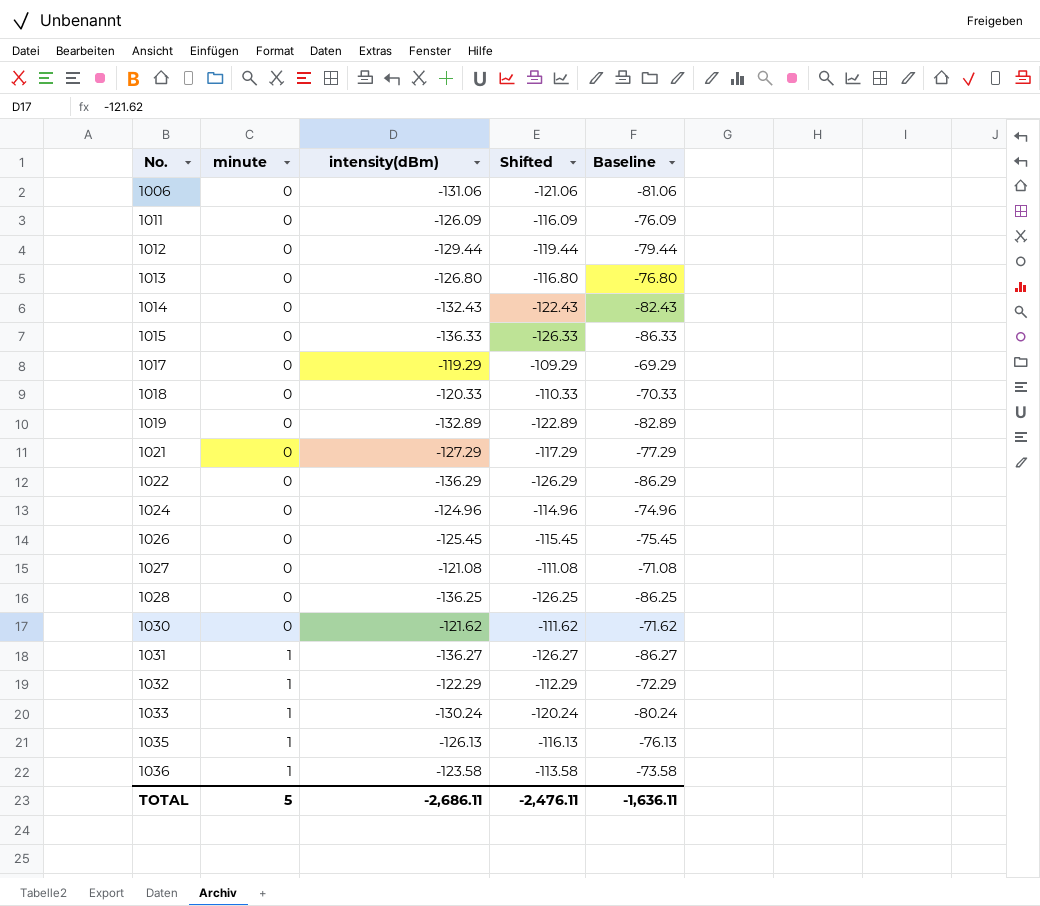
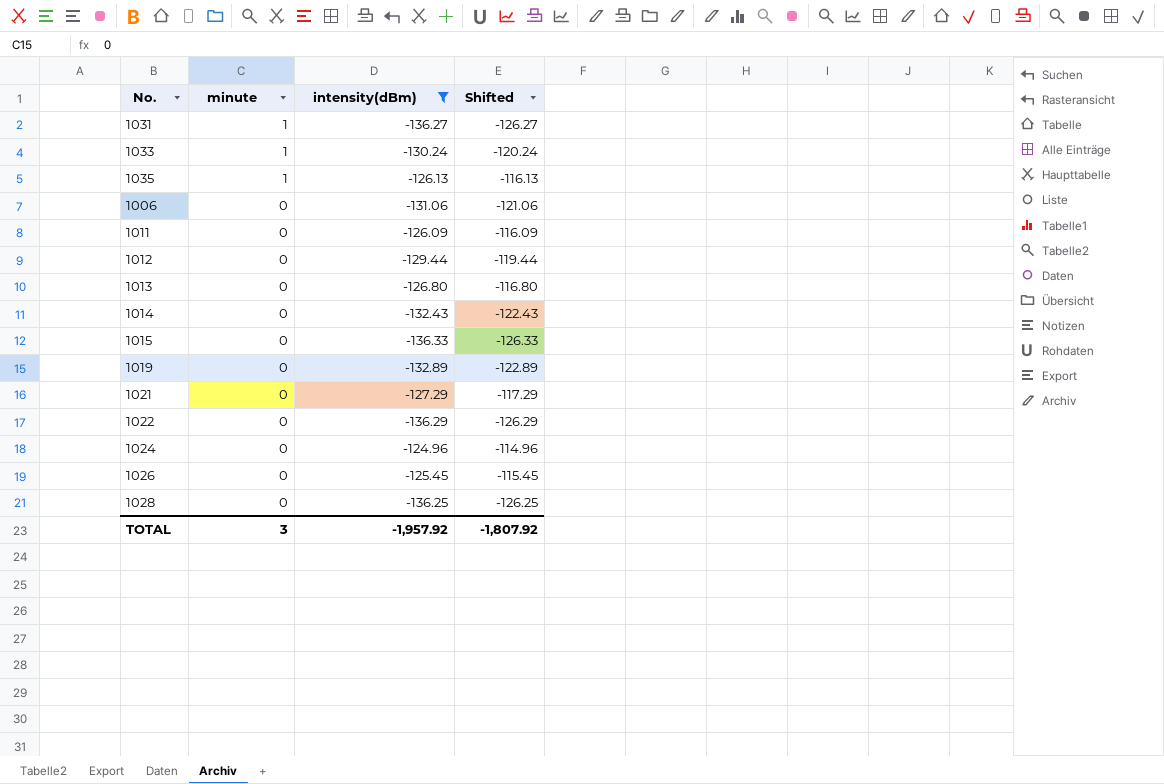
filter: none -> intensity(dBm) <= -124.96
row order: No. ascending -> minute descending
column Baseline | formula: [intensity(dBm)] + 50 -> none
TOTAL | minute: 5 -> 3
TOTAL | intensity(dBm): -2,686.11 -> -1,957.92
TOTAL | Shifted: -2,476.11 -> -1,807.92

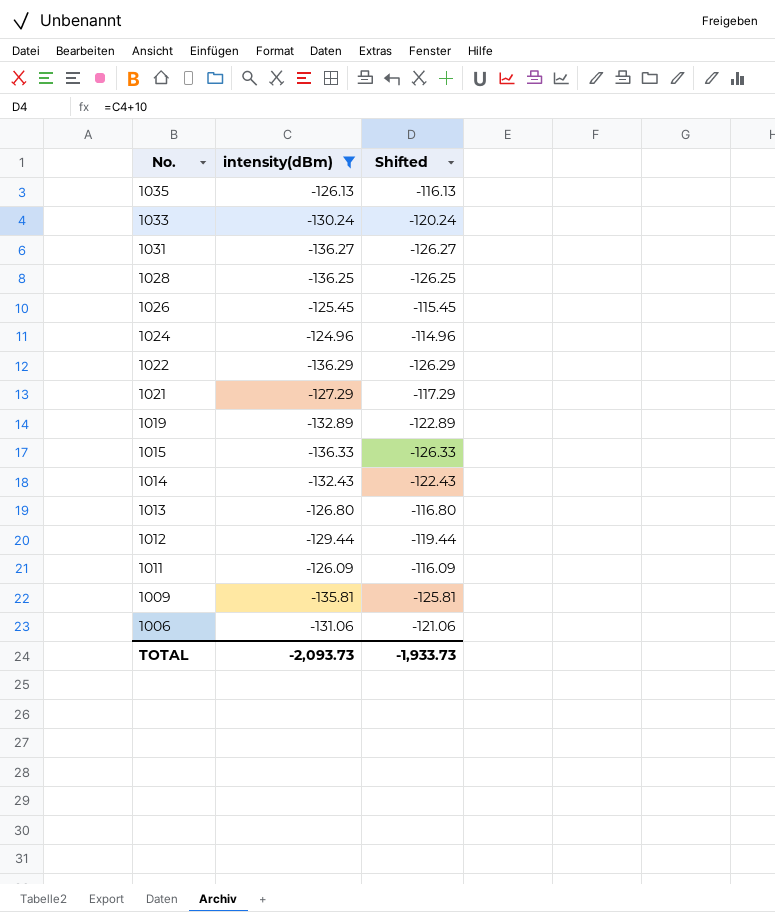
row order: minute descending -> No. descending
column minute | position: 2 -> none
row 1009: none -> -135.81 | -125.81
TOTAL | intensity(dBm): -1,957.92 -> -2,093.73
TOTAL | Shifted: -1,807.92 -> -1,933.73

